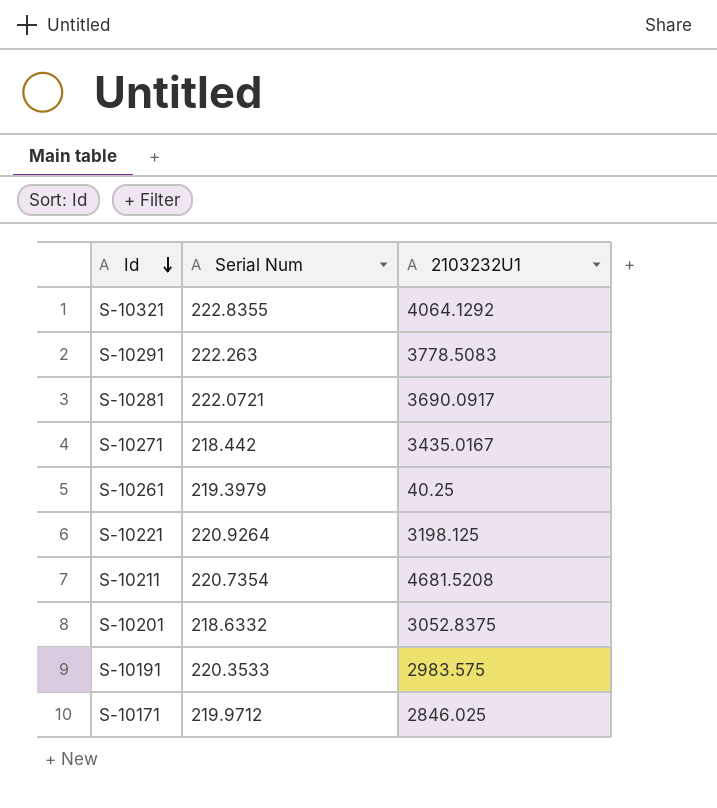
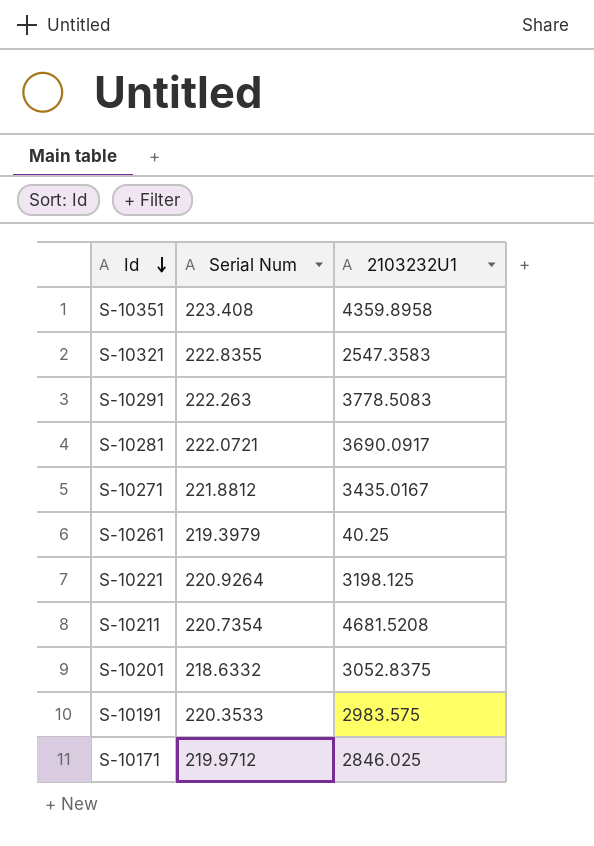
row S-10351: none -> 223.408 | 4359.8958
S-10321 | 2103232U1: 4064.1292 -> 2547.3583
S-10271 | Serial Num: 218.442 -> 221.8812

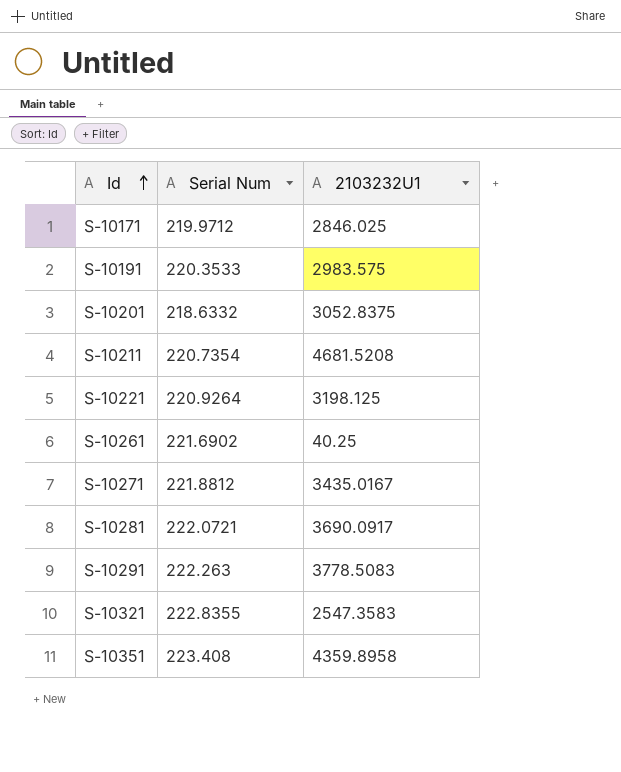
row order: Id descending -> Id ascending
S-10261 | Serial Num: 219.3979 -> 221.6902

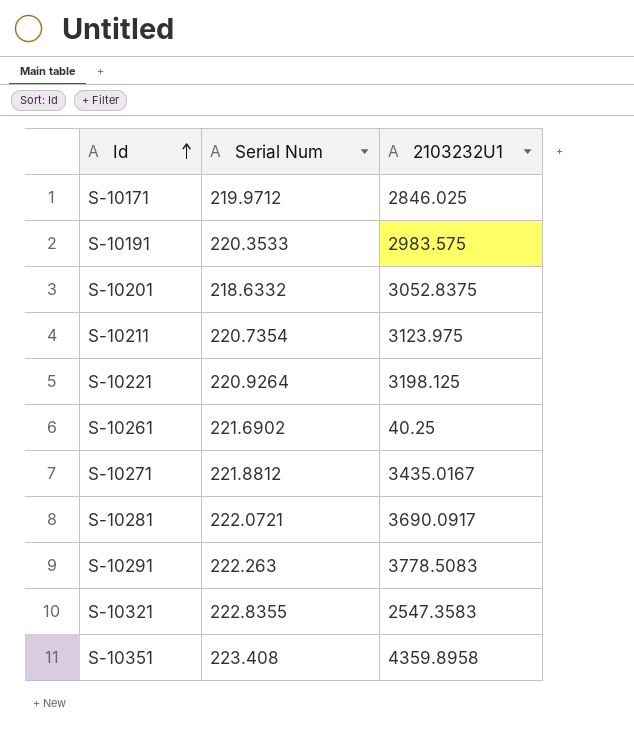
S-10211 | 2103232U1: 4681.5208 -> 3123.975

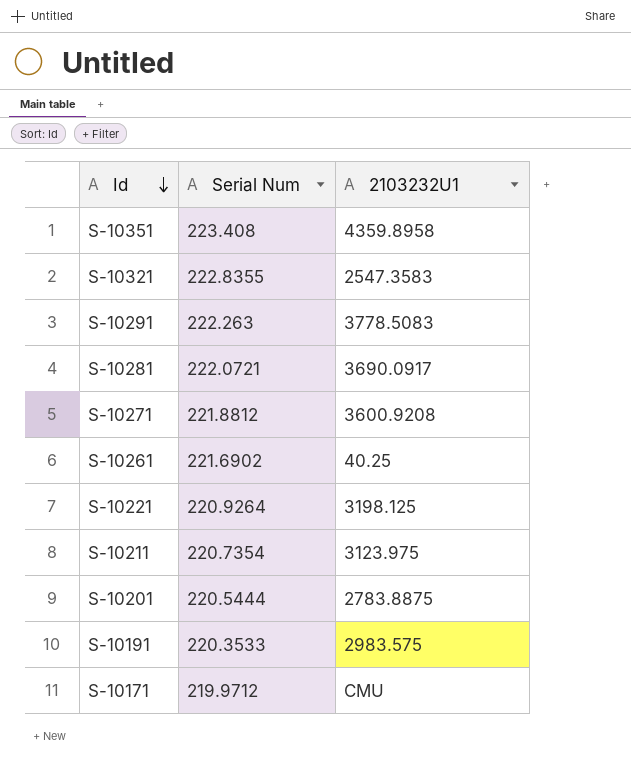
row order: Id ascending -> Id descending
S-10271 | 2103232U1: 3435.0167 -> 3600.9208
S-10201 | Serial Num: 218.6332 -> 220.5444
S-10201 | 2103232U1: 3052.8375 -> 2783.8875
S-10171 | 2103232U1: 2846.025 -> CMU

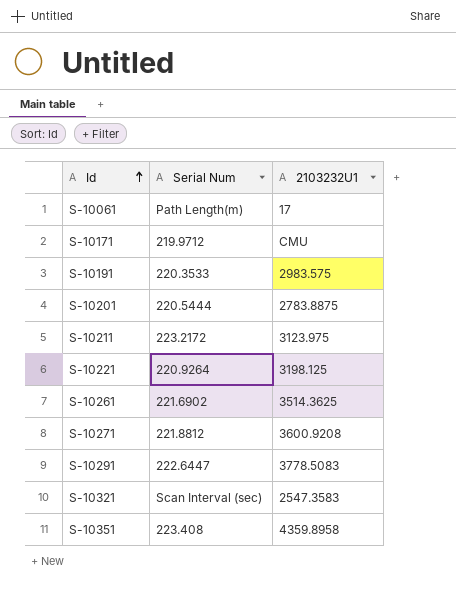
row order: Id descending -> Id ascending
row S-10281: 222.0721 | 3690.0917 -> none
row S-10061: none -> Path Length(m) | 17
S-10211 | Serial Num: 220.7354 -> 223.2172
S-10261 | 2103232U1: 40.25 -> 3514.3625
S-10291 | Serial Num: 222.263 -> 222.6447
S-10321 | Serial Num: 222.8355 -> Scan Interval (sec)

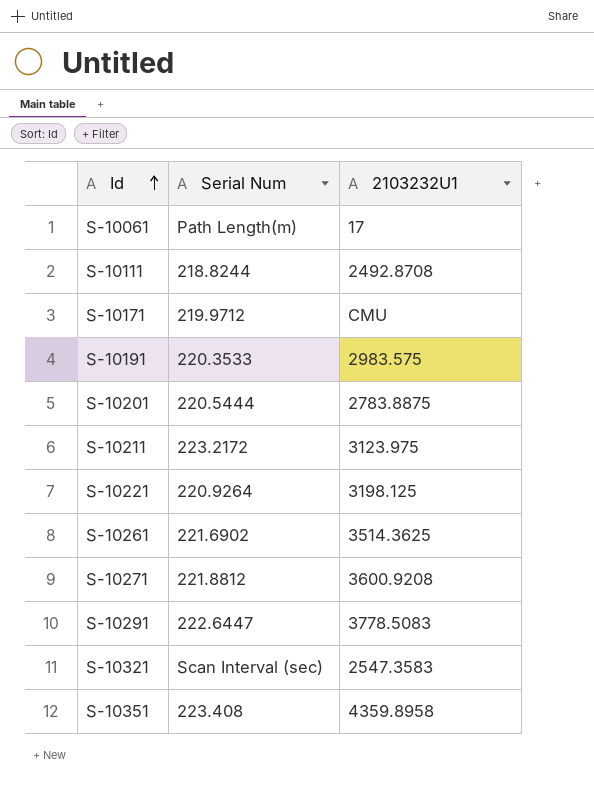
row S-10111: none -> 218.8244 | 2492.8708

